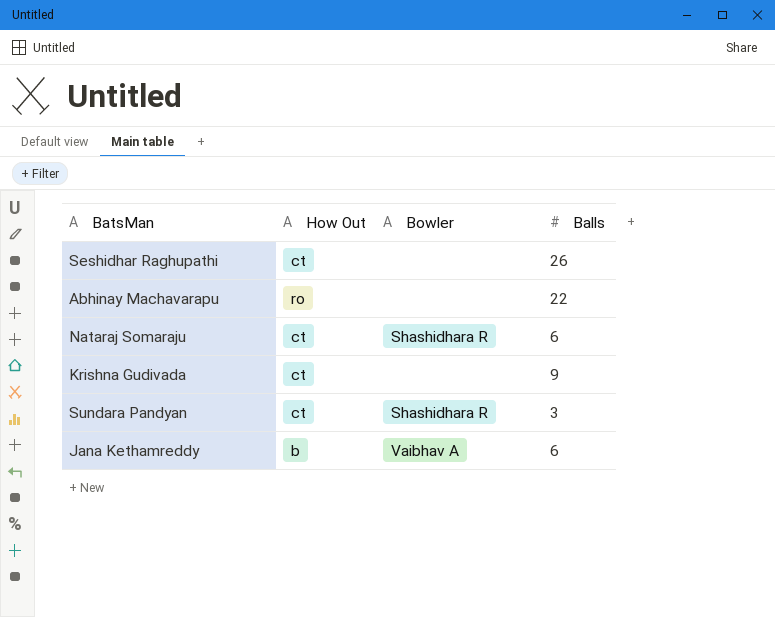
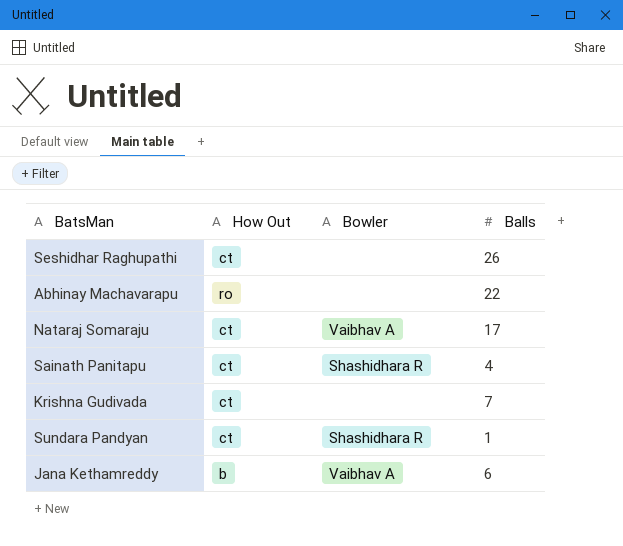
Nataraj Somaraju | Bowler: Shashidhara R -> Vaibhav A
Nataraj Somaraju | Balls: 6 -> 17
row Sainath Panitapu: none -> ct | Shashidhara R | 4
Krishna Gudivada | Balls: 9 -> 7
Sundara Pandyan | Balls: 3 -> 1

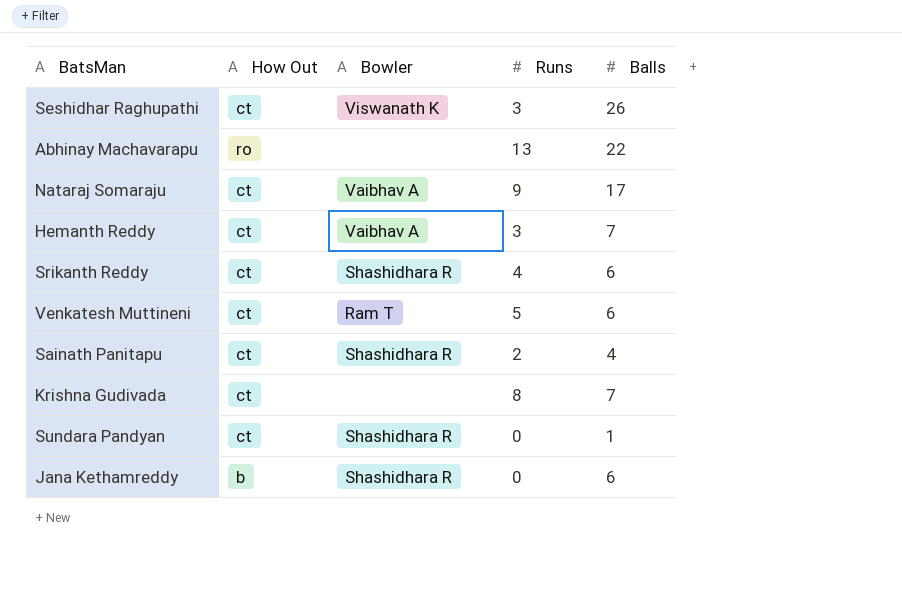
column Runs | position: none -> 4
Seshidhar Raghupathi | Bowler: none -> Viswanath K
row Hemanth Reddy: none -> ct | Vaibhav A | 3 | 7
row Srikanth Reddy: none -> ct | Shashidhara R | 4 | 6
row Venkatesh Muttineni: none -> ct | Ram T | 5 | 6
Jana Kethamreddy | Bowler: Vaibhav A -> Shashidhara R

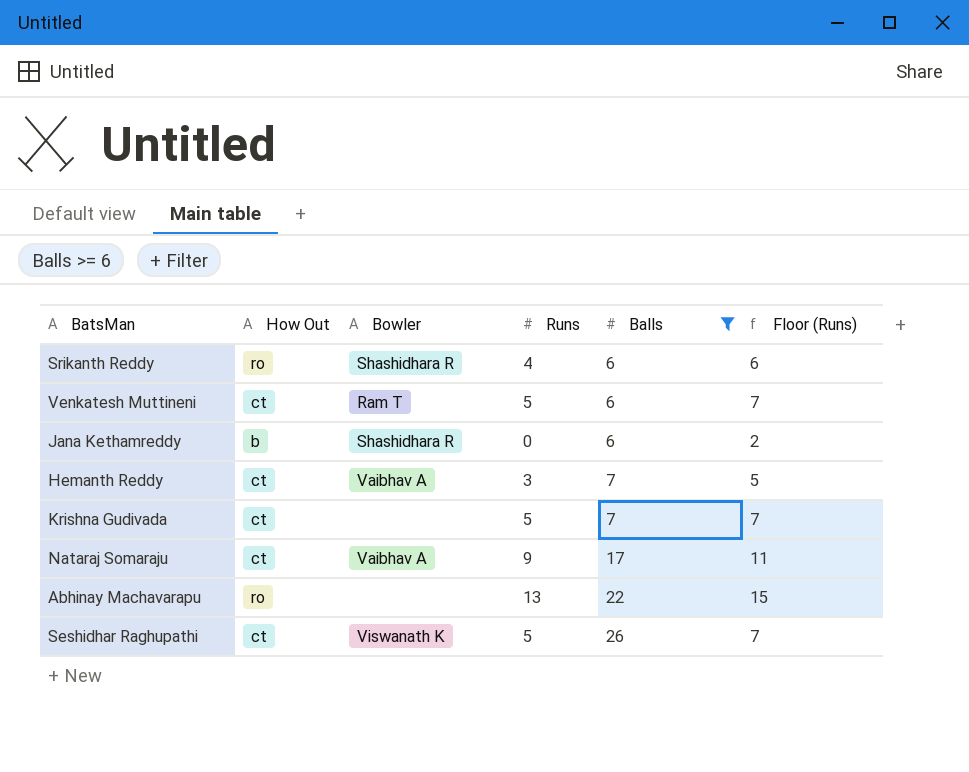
filter: none -> Balls >= 6
row order: none -> Balls ascending
column Floor (Runs) | formula: none -> [Runs] + 2
Srikanth Reddy | How Out: ct -> ro
Krishna Gudivada | Runs: 8 -> 5
Seshidhar Raghupathi | Runs: 3 -> 5

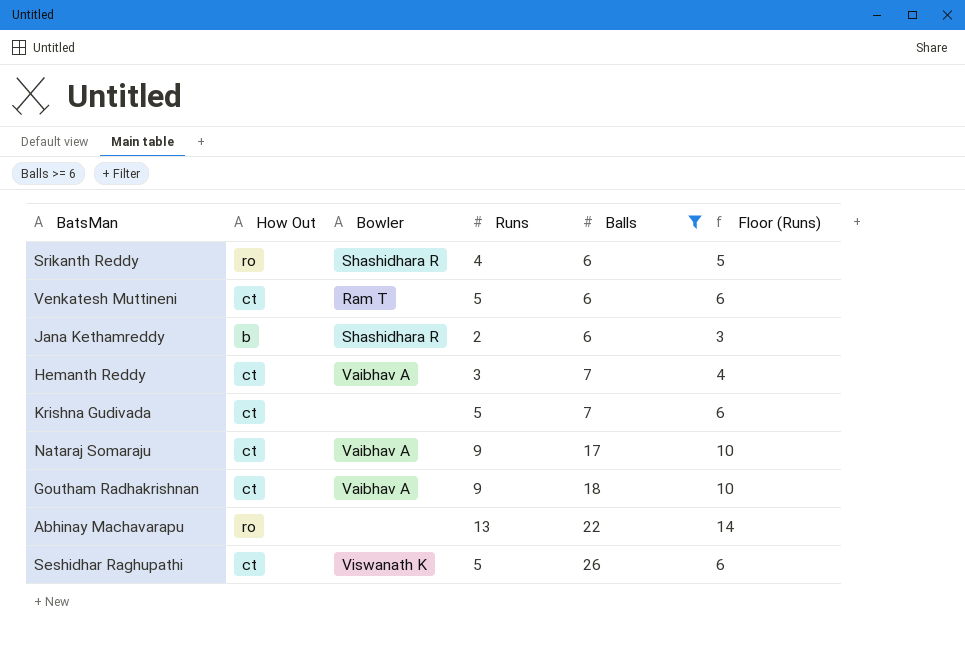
column Floor (Runs) | formula: [Runs] + 2 -> [Runs] + 1
Jana Kethamreddy | Runs: 0 -> 2
row Goutham Radhakrishnan: none -> ct | Vaibhav A | 9 | 18 | 10

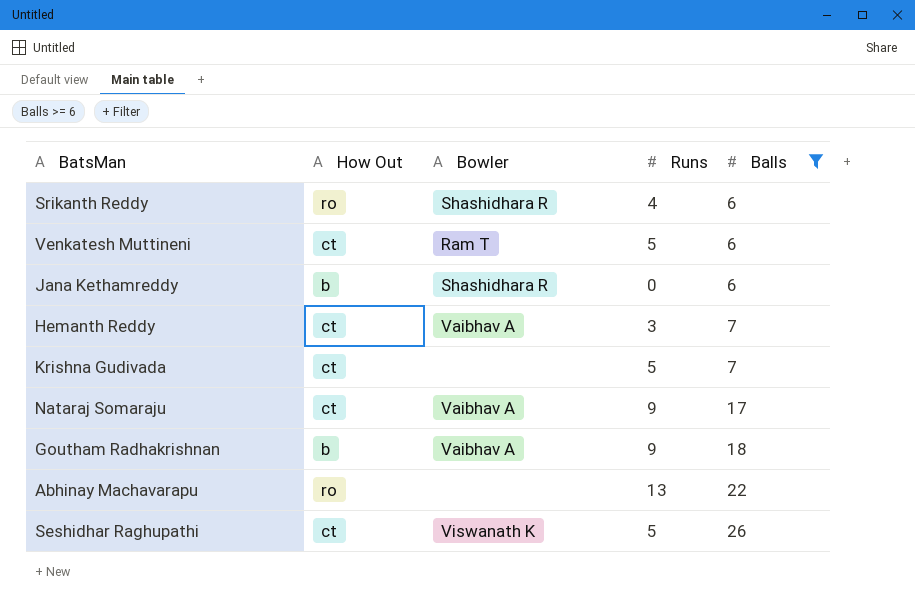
column Floor (Runs) | formula: [Runs] + 1 -> none
Jana Kethamreddy | Runs: 2 -> 0
Goutham Radhakrishnan | How Out: ct -> b

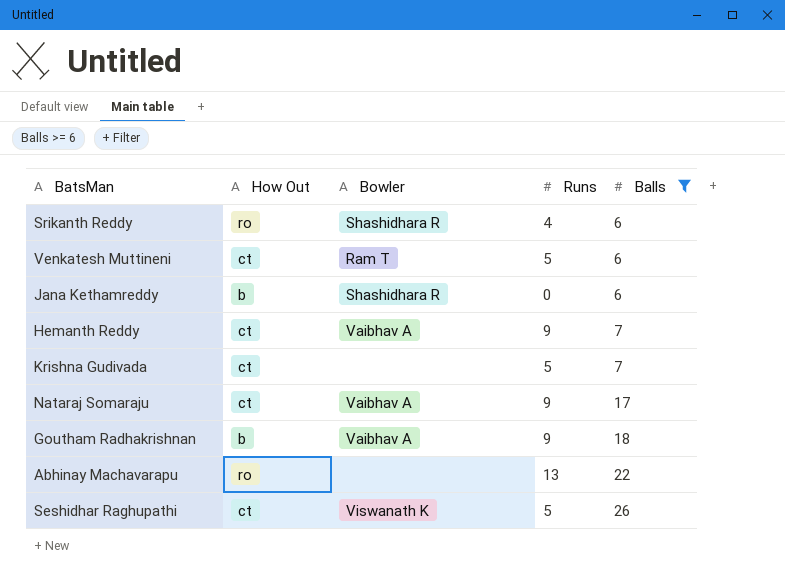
Hemanth Reddy | Runs: 3 -> 9

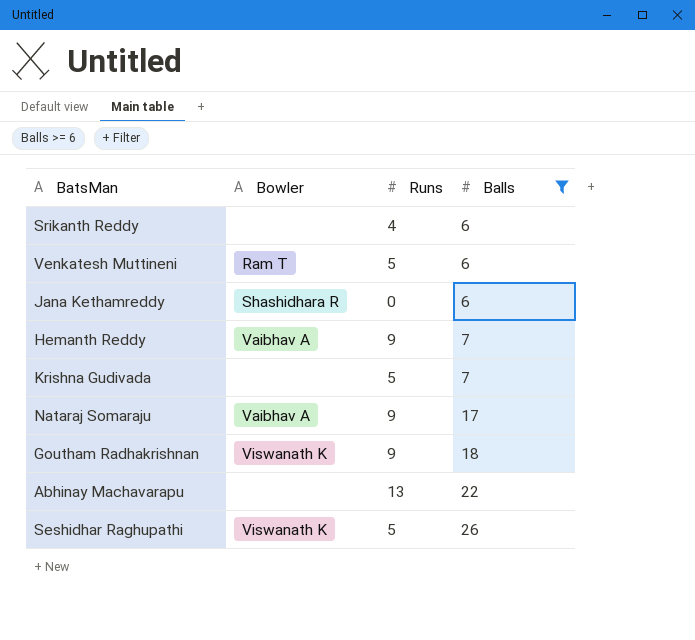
column How Out | position: 2 -> none
Srikanth Reddy | Bowler: Shashidhara R -> none
Goutham Radhakrishnan | Bowler: Vaibhav A -> Viswanath K

